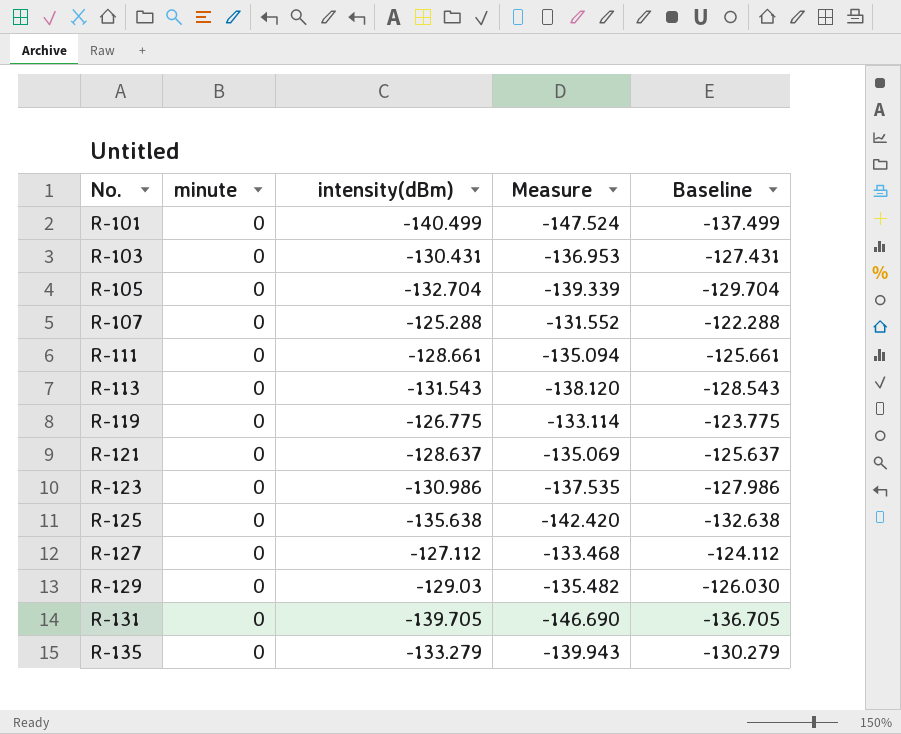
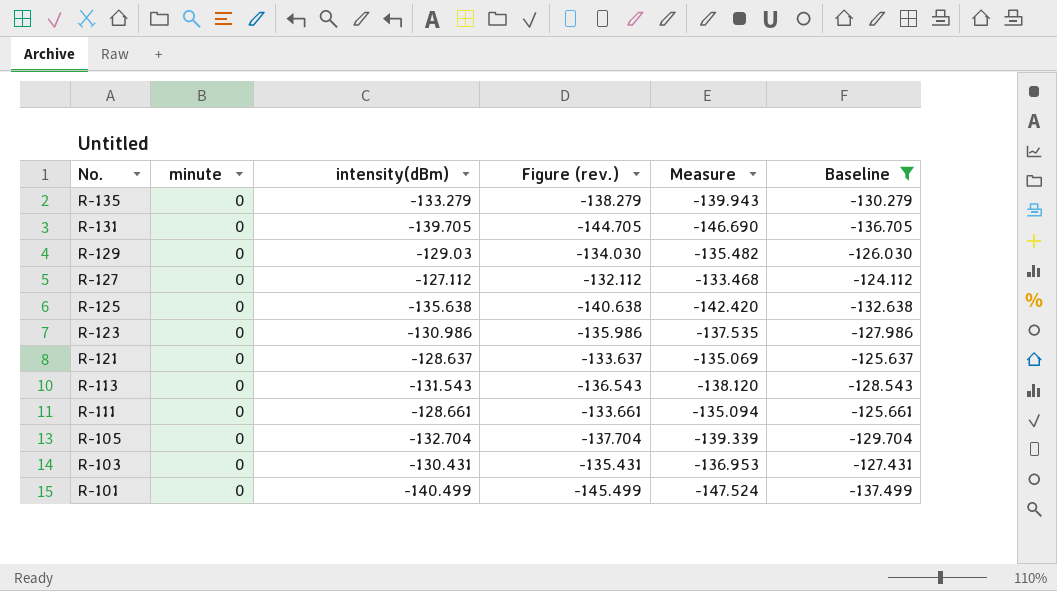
filter: none -> Baseline <= -124.112
row order: No. ascending -> No. descending
column Figure (rev.) | formula: none -> [intensity(dBm)] - 5

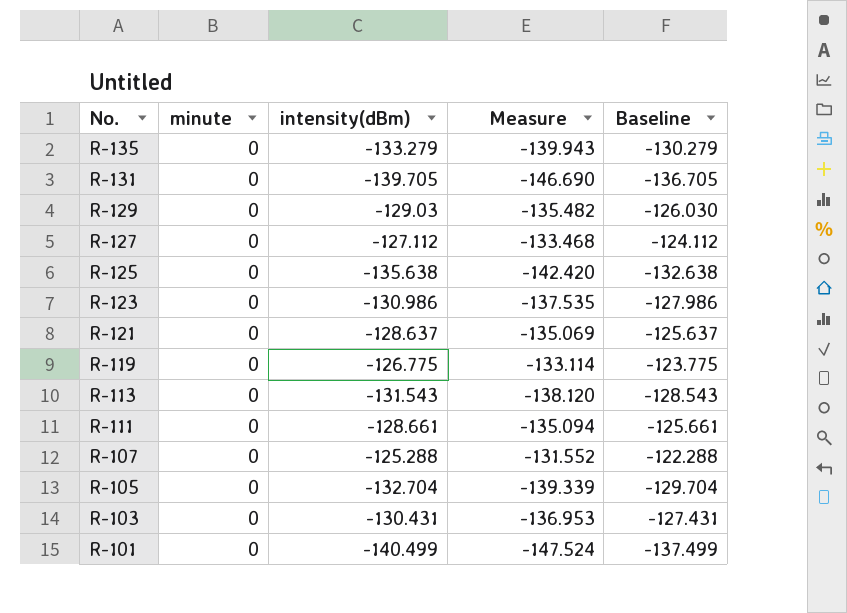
filter: Baseline <= -124.112 -> none
column Figure (rev.) | formula: [intensity(dBm)] - 5 -> none

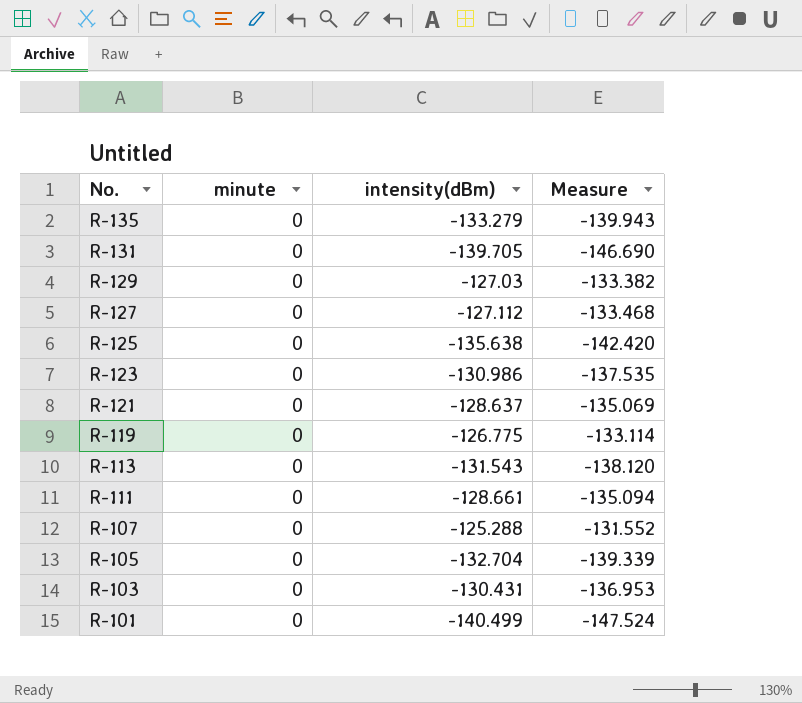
column Baseline | formula: [intensity(dBm)] + 3 -> none
R-129 | intensity(dBm): -129.03 -> -127.03
R-129 | Measure: -135.482 -> -133.382

